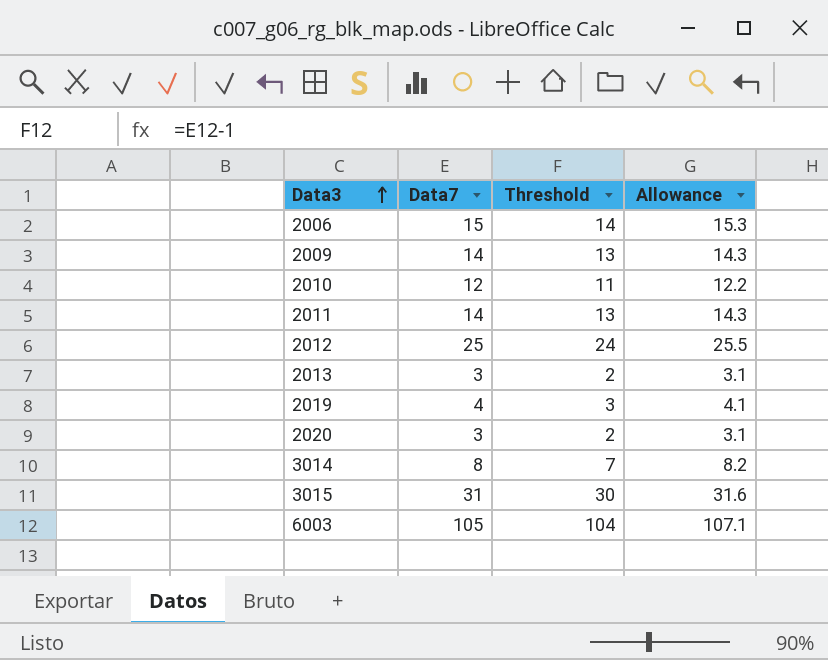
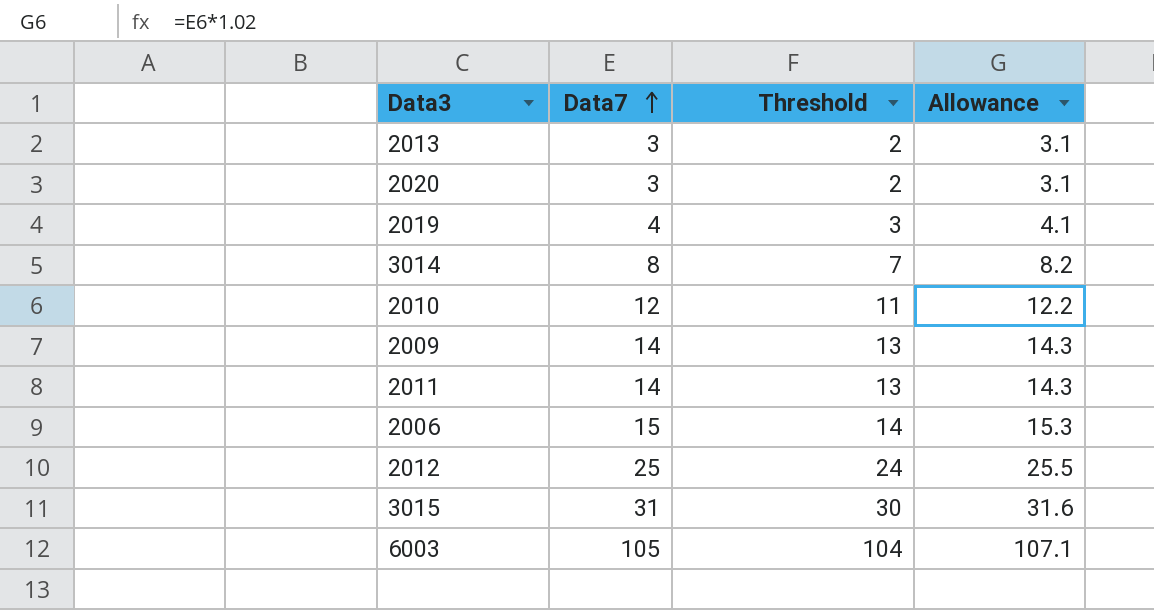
row order: Data3 ascending -> Data7 ascending

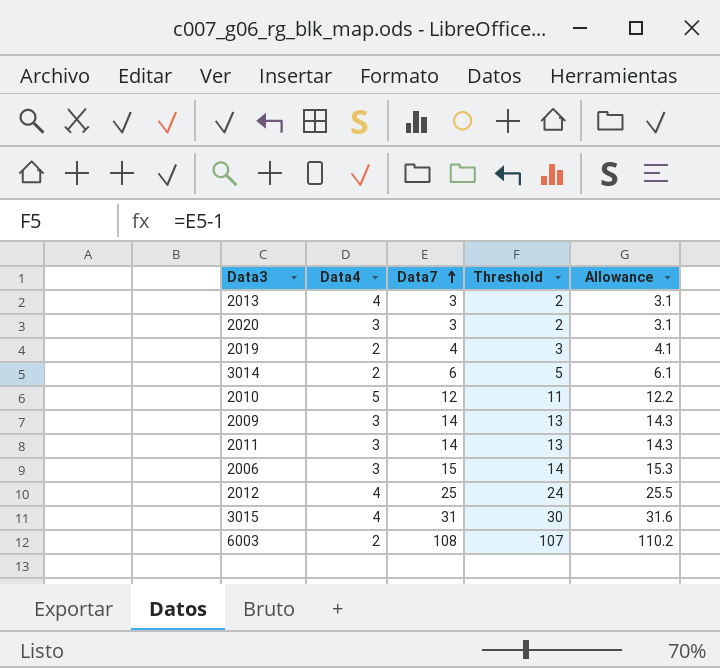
column Data4 | position: none -> 2
3014 | Data7: 8 -> 6
3014 | Threshold: 7 -> 5
3014 | Allowance: 8.2 -> 6.1
6003 | Data7: 105 -> 108
6003 | Threshold: 104 -> 107
6003 | Allowance: 107.1 -> 110.2

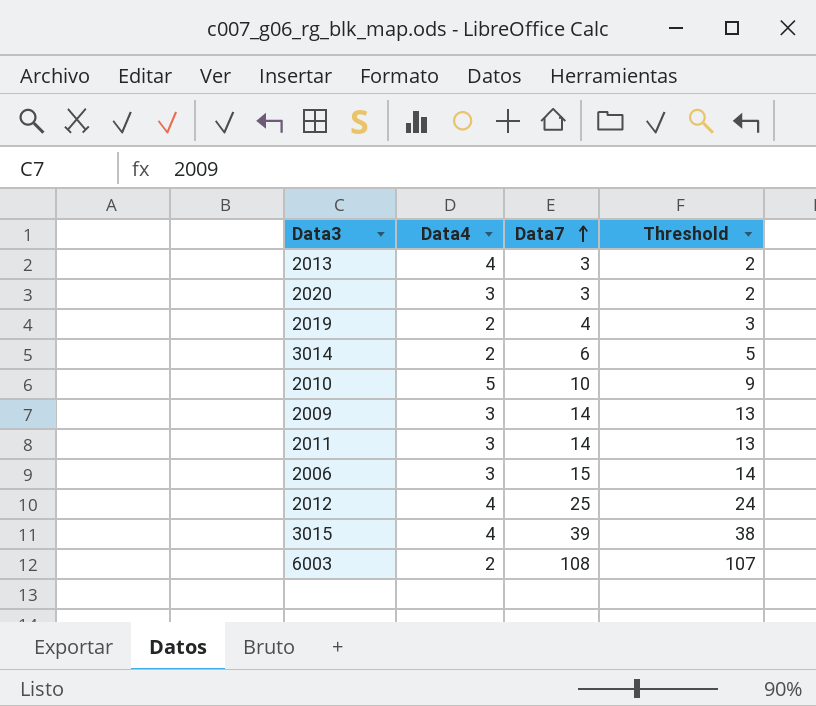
column Allowance | formula: [Data7] * 1.02 -> none
2010 | Data7: 12 -> 10
2010 | Threshold: 11 -> 9
3015 | Data7: 31 -> 39
3015 | Threshold: 30 -> 38

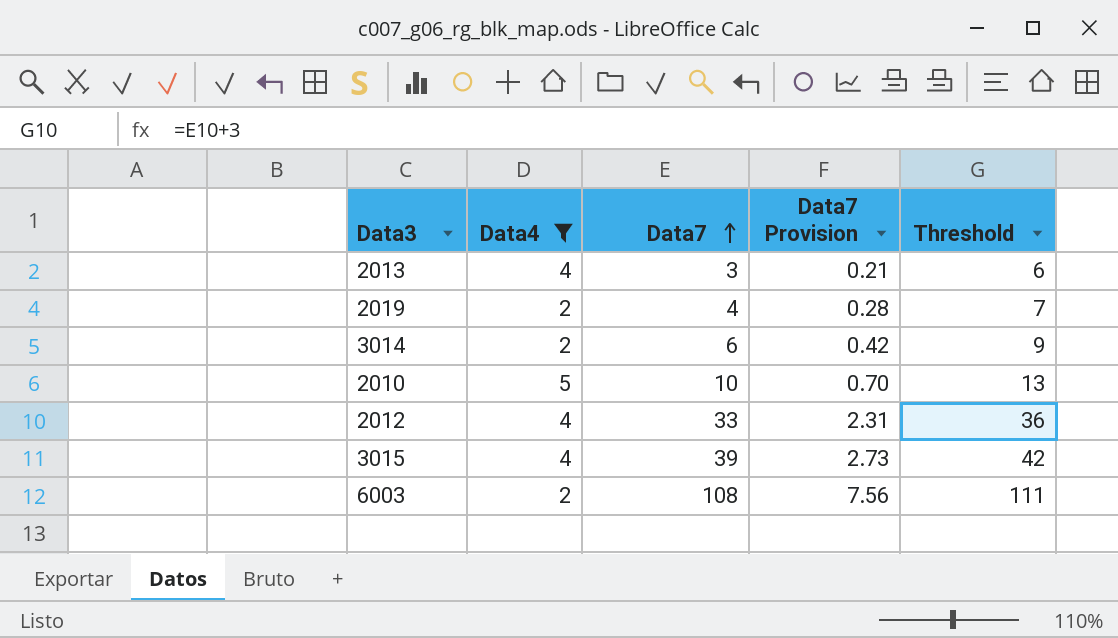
filter: none -> Data4 != 3
column Data7 Provision | formula: none -> [Data7] * 0.07
column Threshold | formula: [Data7] - 1 -> [Data7] + 3
2012 | Data7: 25 -> 33

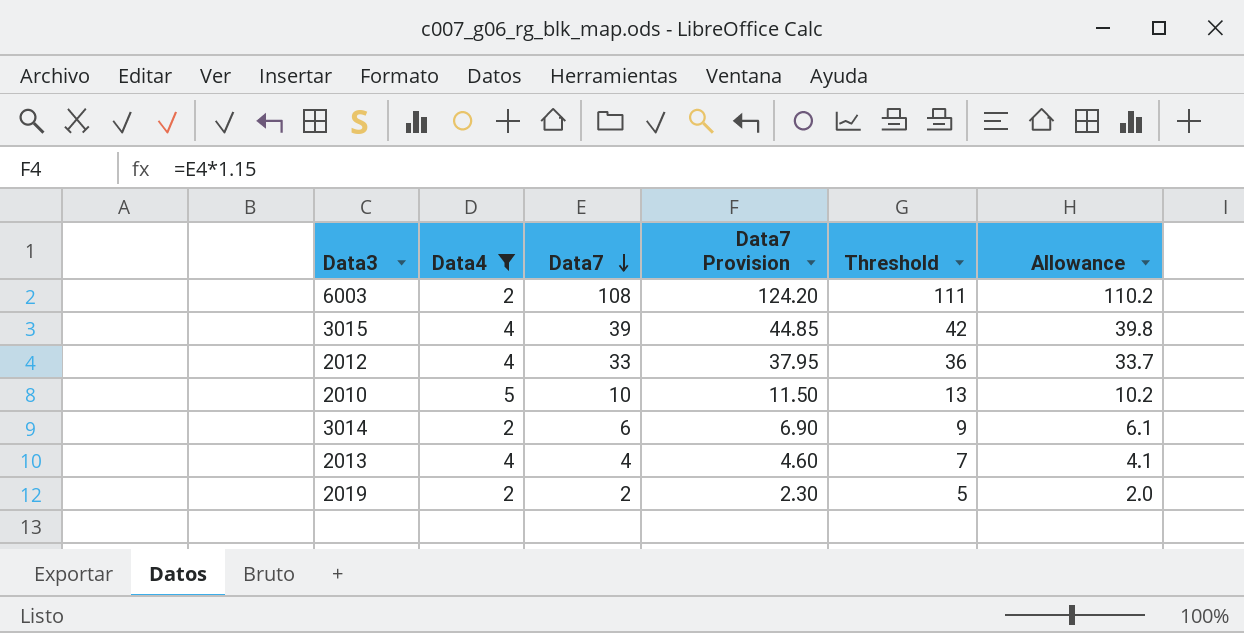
row order: Data7 ascending -> Data7 descending
column Data7 Provision | formula: [Data7] * 0.07 -> [Data7] * 1.15
column Allowance | formula: none -> [Data7] * 1.02
2013 | Data7: 3 -> 4
2013 | Threshold: 6 -> 7
2019 | Data7: 4 -> 2
2019 | Threshold: 7 -> 5

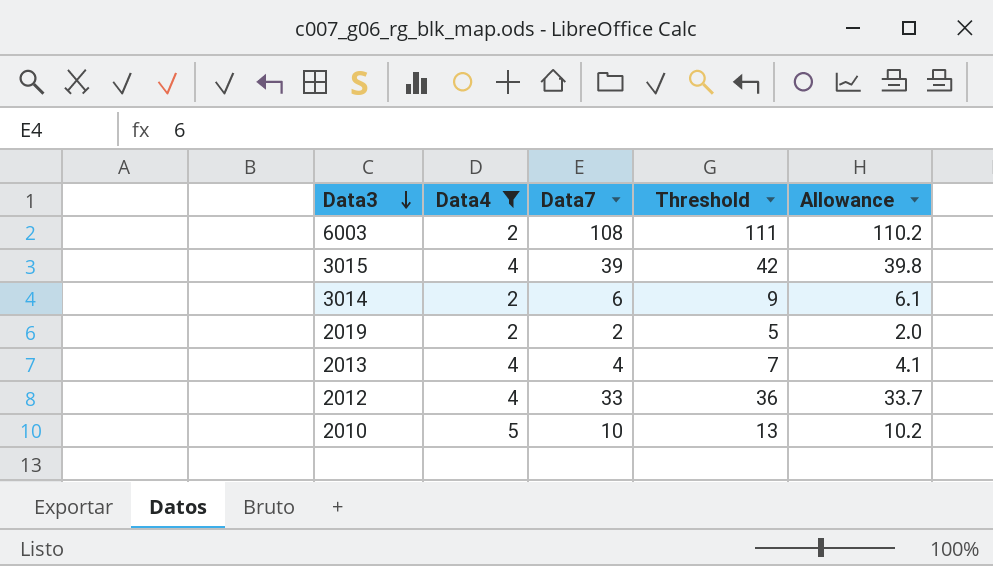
row order: Data7 descending -> Data3 descending
column Data7 Provision | formula: [Data7] * 1.15 -> none

